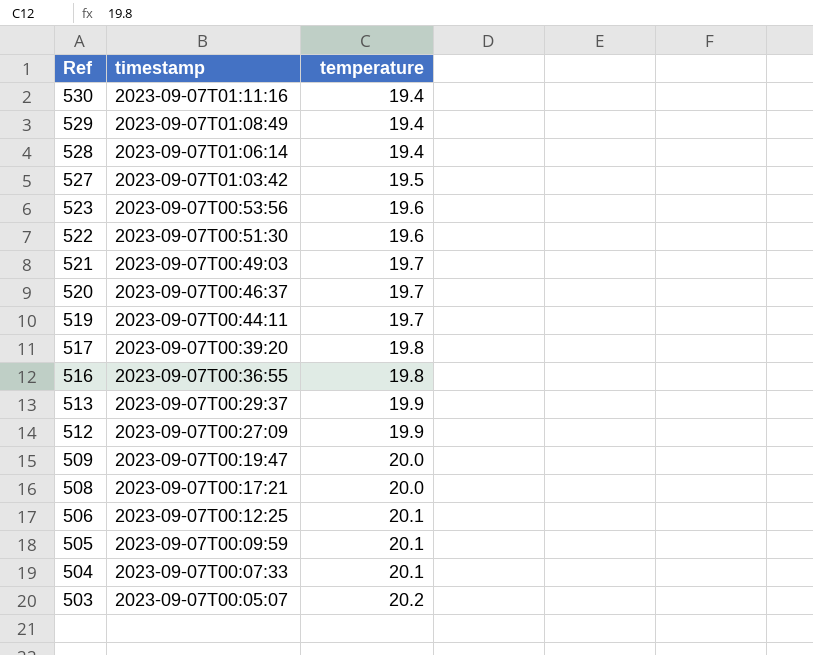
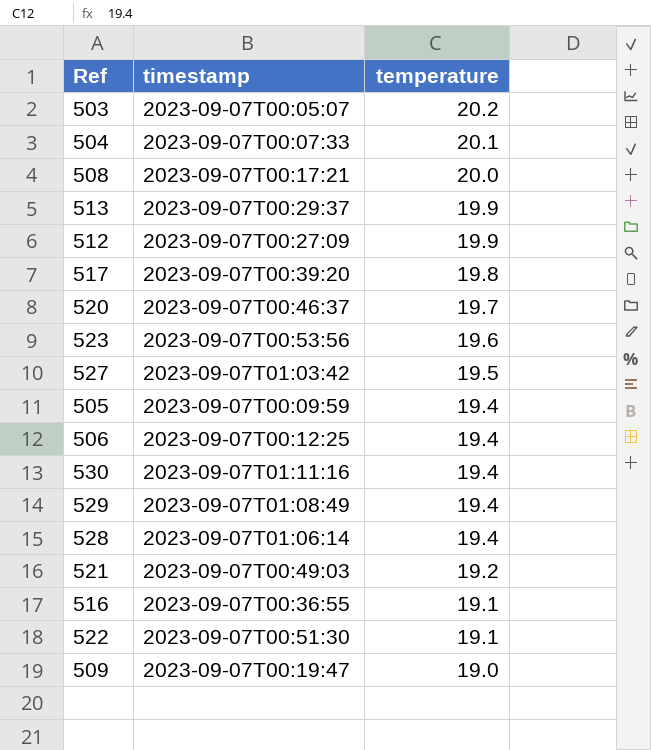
row order: Ref descending -> temperature descending
row 519: 2023-09-07T00:44:11 | 19.7 -> none
505 | temperature: 20.1 -> 19.4
506 | temperature: 20.1 -> 19.4
521 | temperature: 19.7 -> 19.2
516 | temperature: 19.8 -> 19.1
522 | temperature: 19.6 -> 19.1
509 | temperature: 20.0 -> 19.0

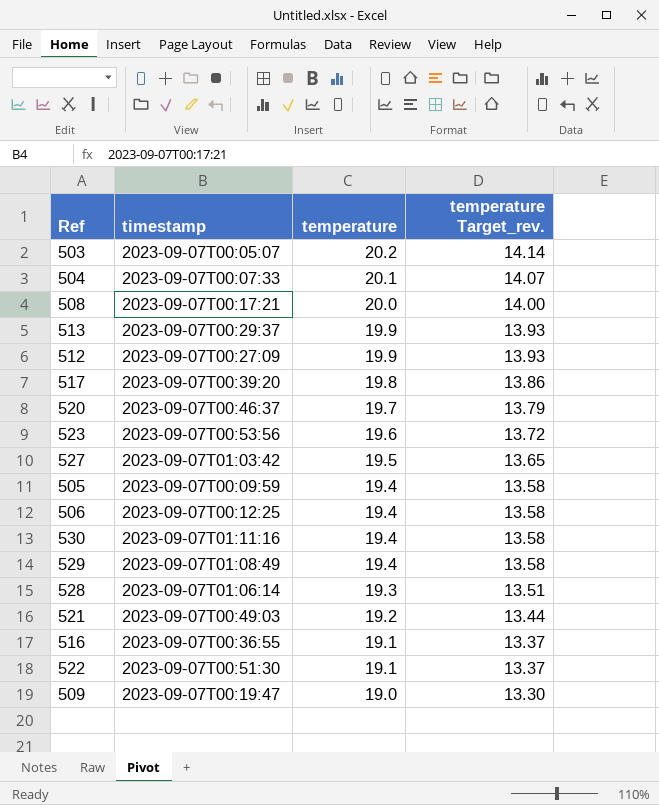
column temperature Target_rev. | formula: none -> [temperature] * 0.7
528 | temperature: 19.4 -> 19.3

